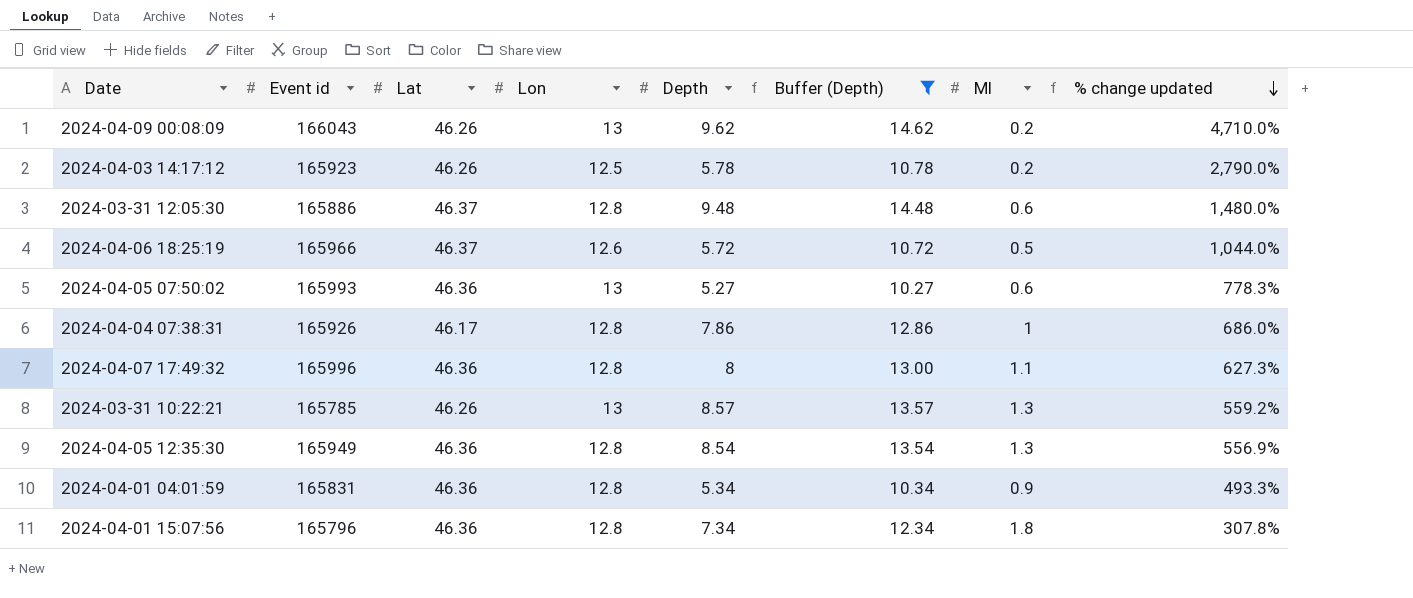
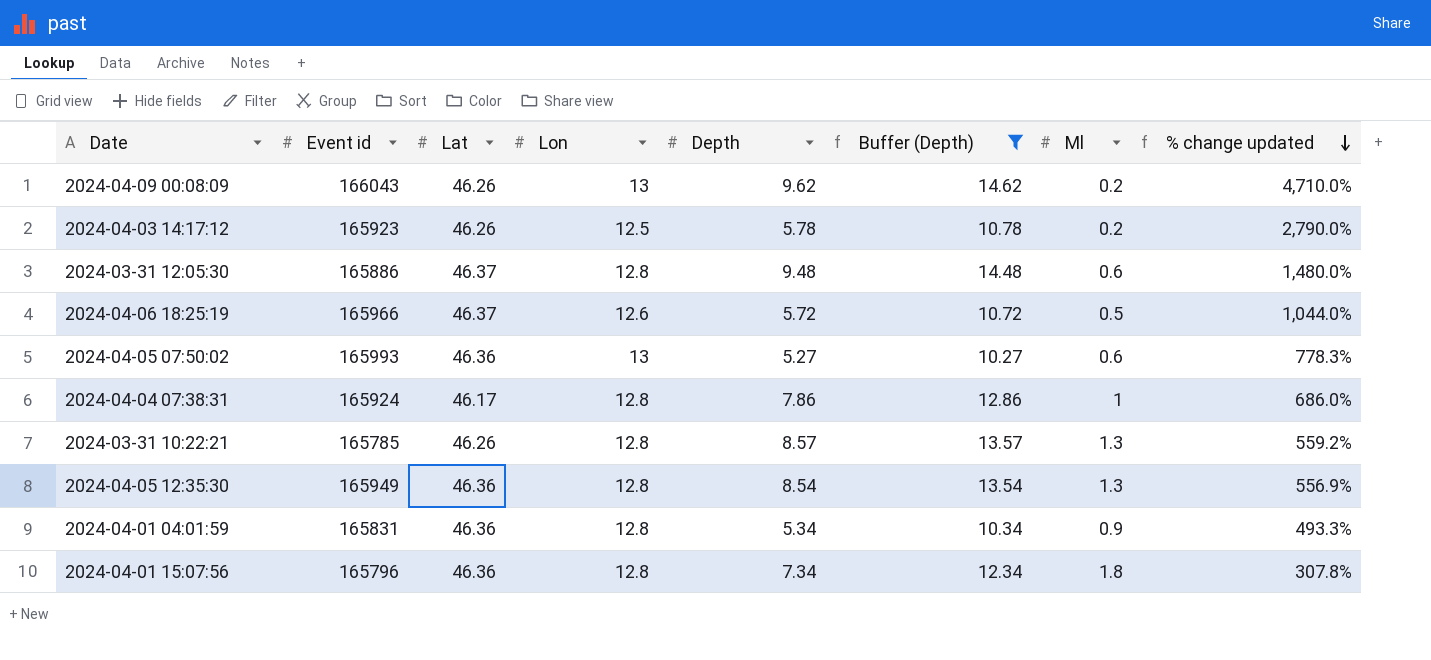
row 2024-04-07 17:49:32: 165996 | 46.36 | 12.8 | 8 | 13.00 | 1.1 | 627.3% -> none
2024-04-04 07:38:31 | Event id: 165926 -> 165924
2024-03-31 10:22:21 | Lon: 13 -> 12.8

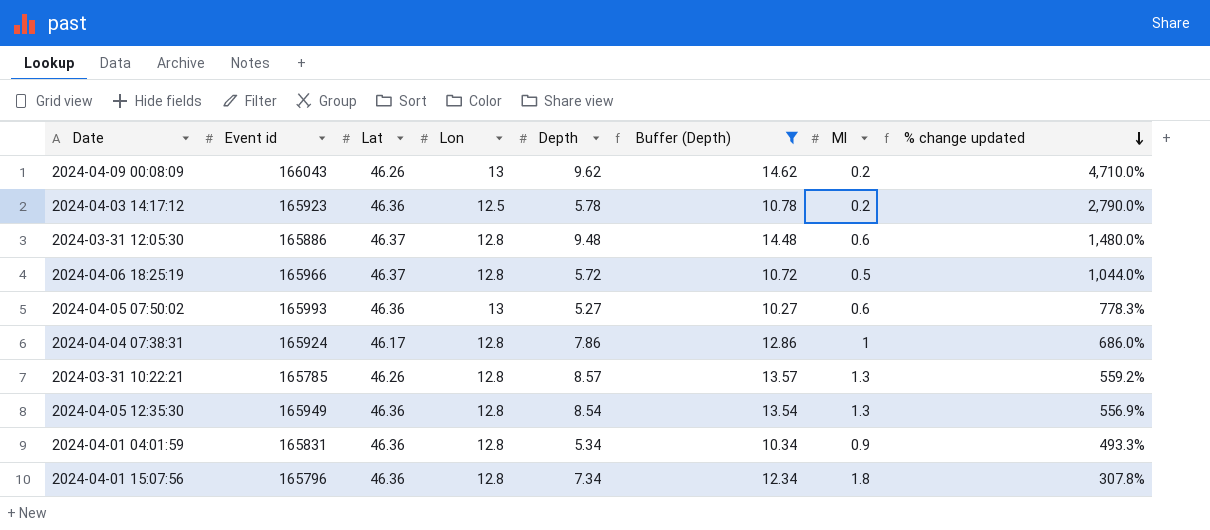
2024-04-03 14:17:12 | Lat: 46.26 -> 46.36
2024-04-06 18:25:19 | Lon: 12.6 -> 12.8

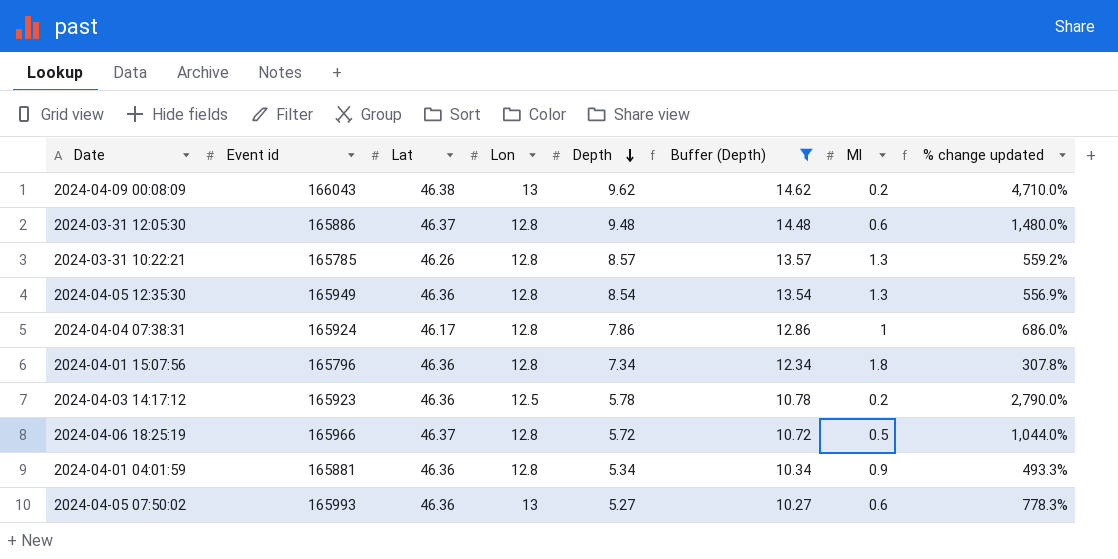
row order: % change updated descending -> Depth descending
2024-04-09 00:08:09 | Lat: 46.26 -> 46.38
2024-04-01 04:01:59 | Event id: 165831 -> 165881

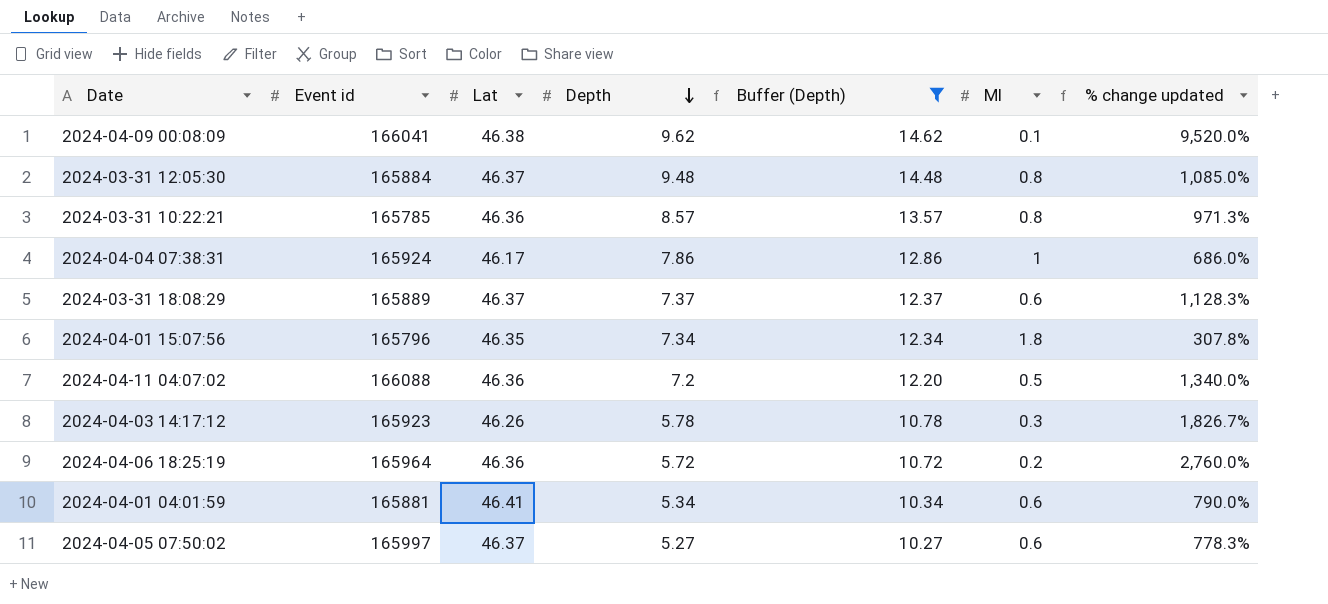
column Lon | position: 4 -> none
row 2024-04-05 12:35:30: 165949 | 46.36 | 12.8 | 8.54 | 13.54 | 1.3 | 556.9% -> none
2024-04-09 00:08:09 | Event id: 166043 -> 166041
2024-04-09 00:08:09 | Ml: 0.2 -> 0.1
2024-04-09 00:08:09 | % change updated: 4,710.0% -> 9,520.0%
2024-03-31 12:05:30 | Event id: 165886 -> 165884
2024-03-31 12:05:30 | Ml: 0.6 -> 0.8
2024-03-31 12:05:30 | % change updated: 1,480.0% -> 1,085.0%
2024-03-31 10:22:21 | Lat: 46.26 -> 46.36
2024-03-31 10:22:21 | Ml: 1.3 -> 0.8
2024-03-31 10:22:21 | % change updated: 559.2% -> 971.3%
row 2024-03-31 18:08:29: none -> 165889 | 46.37 | 7.37 | 12.37 | 0.6 | 1,128.3%
2024-04-01 15:07:56 | Lat: 46.36 -> 46.35
row 2024-04-11 04:07:02: none -> 166088 | 46.36 | 7.2 | 12.20 | 0.5 | 1,340.0%
2024-04-03 14:17:12 | Lat: 46.36 -> 46.26
2024-04-03 14:17:12 | Ml: 0.2 -> 0.3
2024-04-03 14:17:12 | % change updated: 2,790.0% -> 1,826.7%
2024-04-06 18:25:19 | Event id: 165966 -> 165964
2024-04-06 18:25:19 | Lat: 46.37 -> 46.36
2024-04-06 18:25:19 | Ml: 0.5 -> 0.2
2024-04-06 18:25:19 | % change updated: 1,044.0% -> 2,760.0%
2024-04-01 04:01:59 | Lat: 46.36 -> 46.41
2024-04-01 04:01:59 | Ml: 0.9 -> 0.6
2024-04-01 04:01:59 | % change updated: 493.3% -> 790.0%
2024-04-05 07:50:02 | Event id: 165993 -> 165997
2024-04-05 07:50:02 | Lat: 46.36 -> 46.37

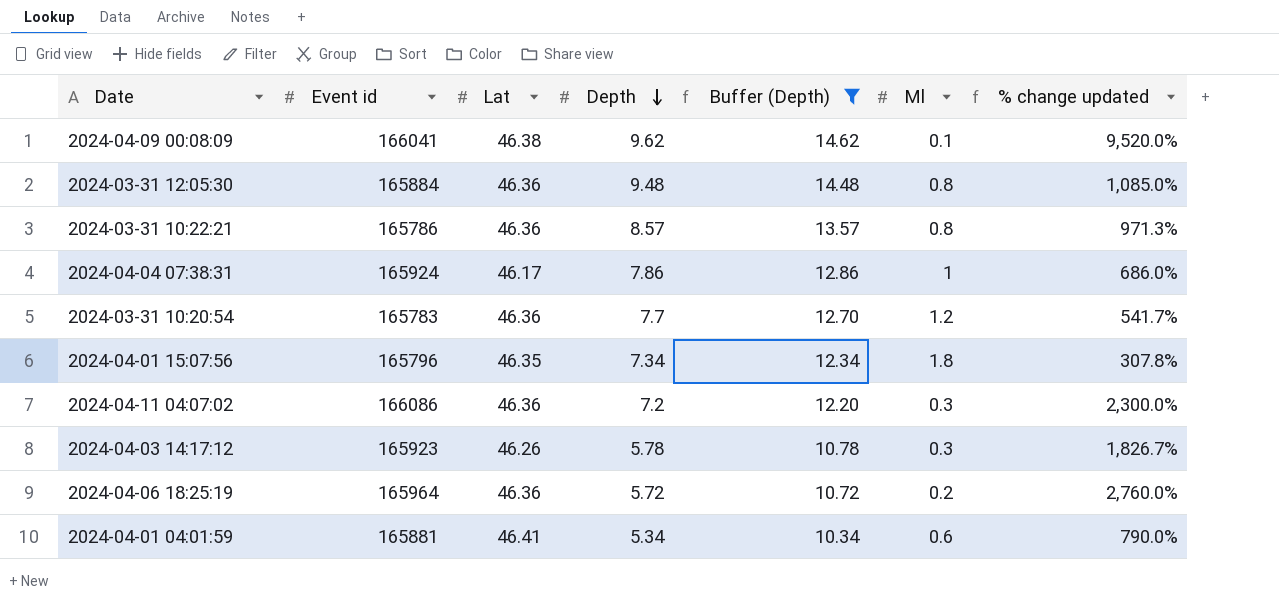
row 2024-03-31 18:08:29: 165889 | 46.37 | 7.37 | 12.37 | 0.6 | 1,128.3% -> none
row 2024-04-05 07:50:02: 165997 | 46.37 | 5.27 | 10.27 | 0.6 | 778.3% -> none
2024-03-31 12:05:30 | Lat: 46.37 -> 46.36
2024-03-31 10:22:21 | Event id: 165785 -> 165786
row 2024-03-31 10:20:54: none -> 165783 | 46.36 | 7.7 | 12.70 | 1.2 | 541.7%
2024-04-11 04:07:02 | Event id: 166088 -> 166086
2024-04-11 04:07:02 | Ml: 0.5 -> 0.3
2024-04-11 04:07:02 | % change updated: 1,340.0% -> 2,300.0%

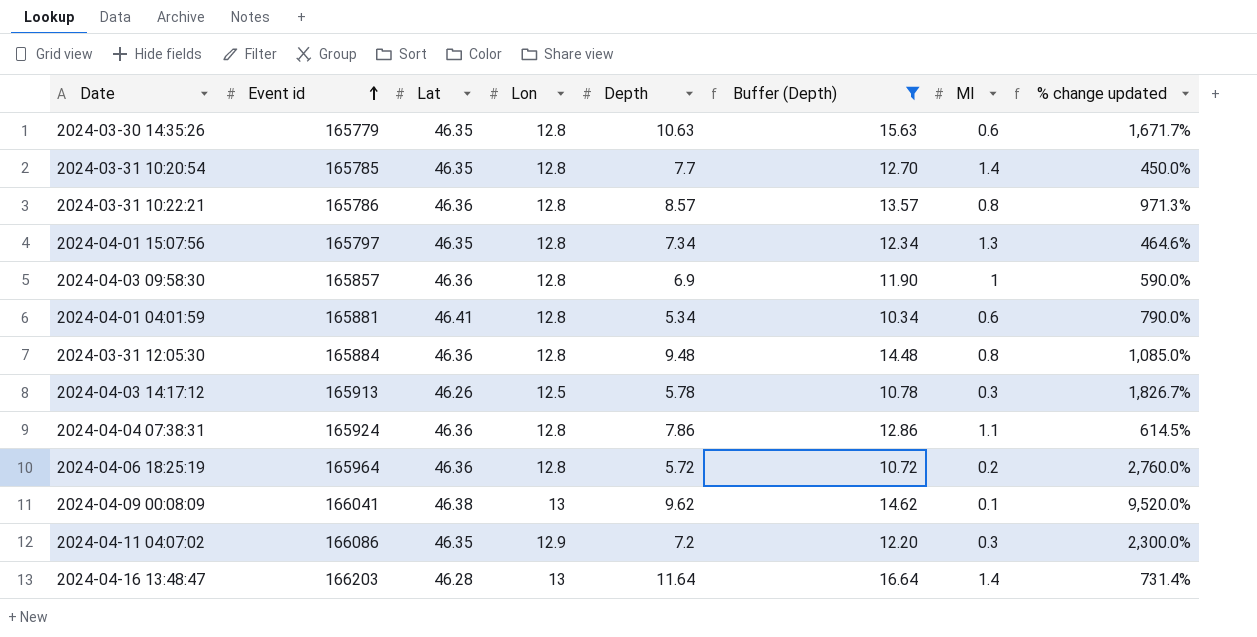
row order: Depth descending -> Event id ascending
column Lon | position: none -> 4
row 2024-03-30 14:35:26: none -> 165779 | 46.35 | 12.8 | 10.63 | 15.63 | 0.6 | 1,671.7%
2024-03-31 10:20:54 | Event id: 165783 -> 165785
2024-03-31 10:20:54 | Lat: 46.36 -> 46.35
2024-03-31 10:20:54 | Ml: 1.2 -> 1.4
2024-03-31 10:20:54 | % change updated: 541.7% -> 450.0%
2024-04-01 15:07:56 | Event id: 165796 -> 165797
2024-04-01 15:07:56 | Ml: 1.8 -> 1.3
2024-04-01 15:07:56 | % change updated: 307.8% -> 464.6%
row 2024-04-03 09:58:30: none -> 165857 | 46.36 | 12.8 | 6.9 | 11.90 | 1 | 590.0%
2024-04-03 14:17:12 | Event id: 165923 -> 165913
2024-04-04 07:38:31 | Lat: 46.17 -> 46.36
2024-04-04 07:38:31 | Ml: 1 -> 1.1
2024-04-04 07:38:31 | % change updated: 686.0% -> 614.5%
2024-04-11 04:07:02 | Lat: 46.36 -> 46.35
row 2024-04-16 13:48:47: none -> 166203 | 46.28 | 13 | 11.64 | 16.64 | 1.4 | 731.4%

